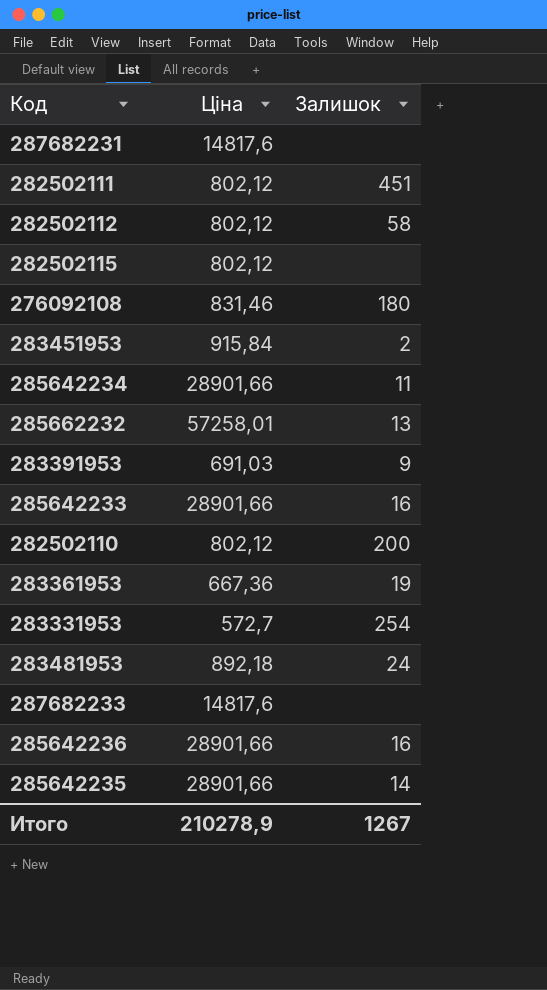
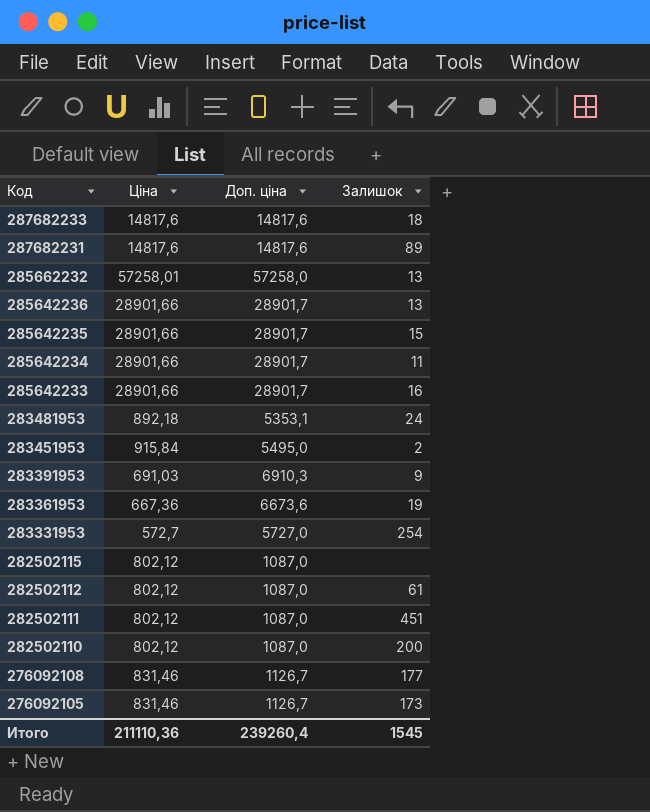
row order: none -> Код descending
column Доп. ціна | position: none -> 3
287682233 | Залишок: none -> 18
287682231 | Залишок: none -> 89
285642236 | Залишок: 16 -> 13
285642235 | Залишок: 14 -> 15
282502112 | Залишок: 58 -> 61
276092108 | Залишок: 180 -> 177
row 276092105: none -> 831,46 | 1126,7 | 173
Итого | Ціна: 210278,9 -> 211110,36
Итого | Залишок: 1267 -> 1545

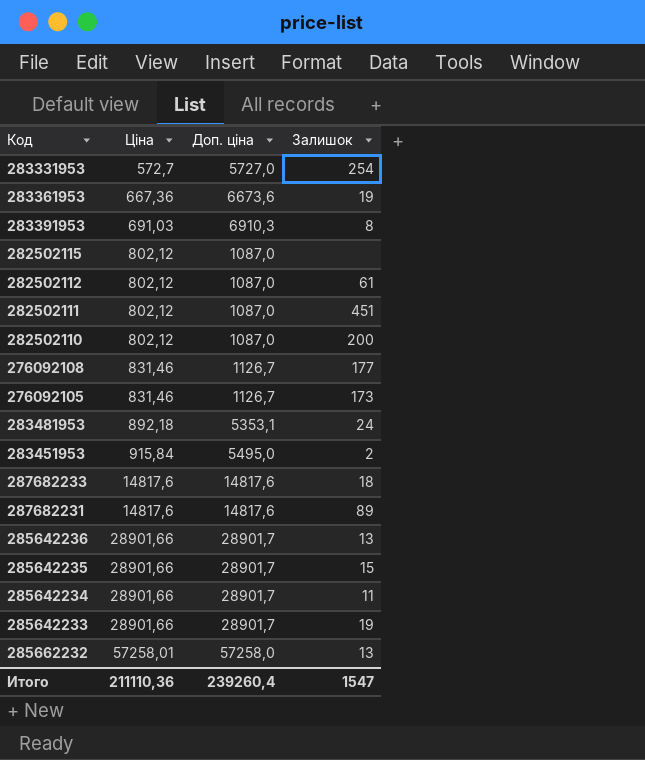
row order: Код descending -> Ціна ascending
283391953 | Залишок: 9 -> 8
285642233 | Залишок: 16 -> 19
Итого | Залишок: 1545 -> 1547

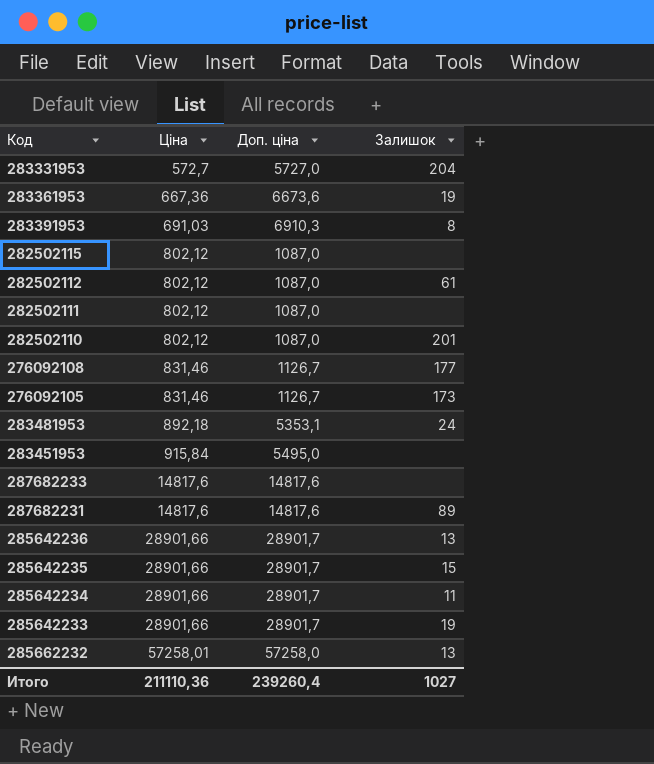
283331953 | Залишок: 254 -> 204
282502111 | Залишок: 451 -> none
282502110 | Залишок: 200 -> 201
283451953 | Залишок: 2 -> none
287682233 | Залишок: 18 -> none
Итого | Залишок: 1547 -> 1027

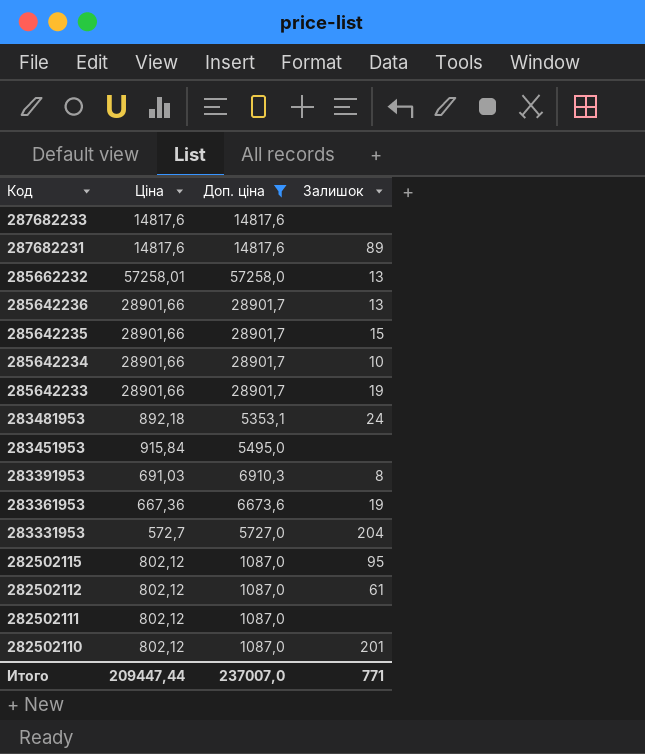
filter: none -> Доп. ціна != 1126,7
row order: Ціна ascending -> Код descending
285642234 | Залишок: 11 -> 10
282502115 | Залишок: none -> 95
Итого | Ціна: 211110,36 -> 209447,44
Итого | Доп. ціна: 239260,4 -> 237007,0
Итого | Залишок: 1027 -> 771

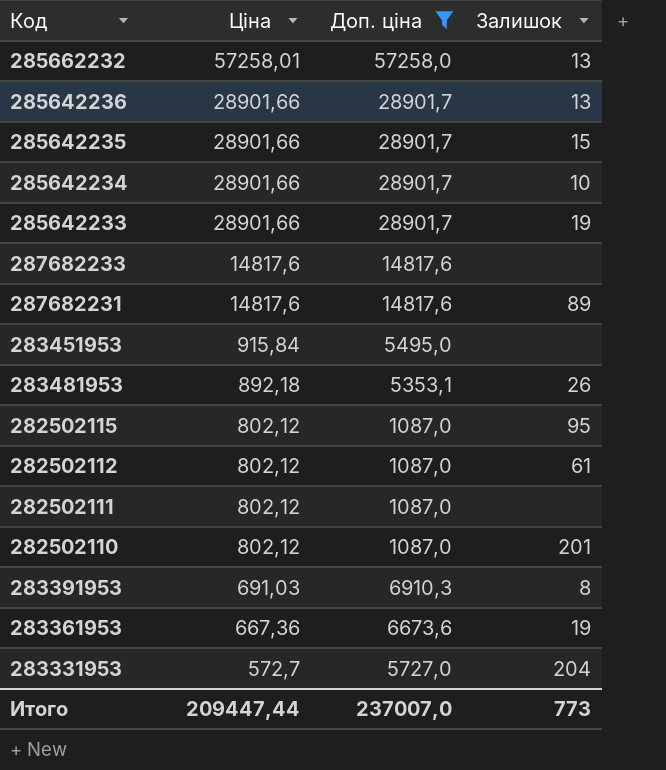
row order: Код descending -> Ціна descending
283481953 | Залишок: 24 -> 26
Итого | Залишок: 771 -> 773

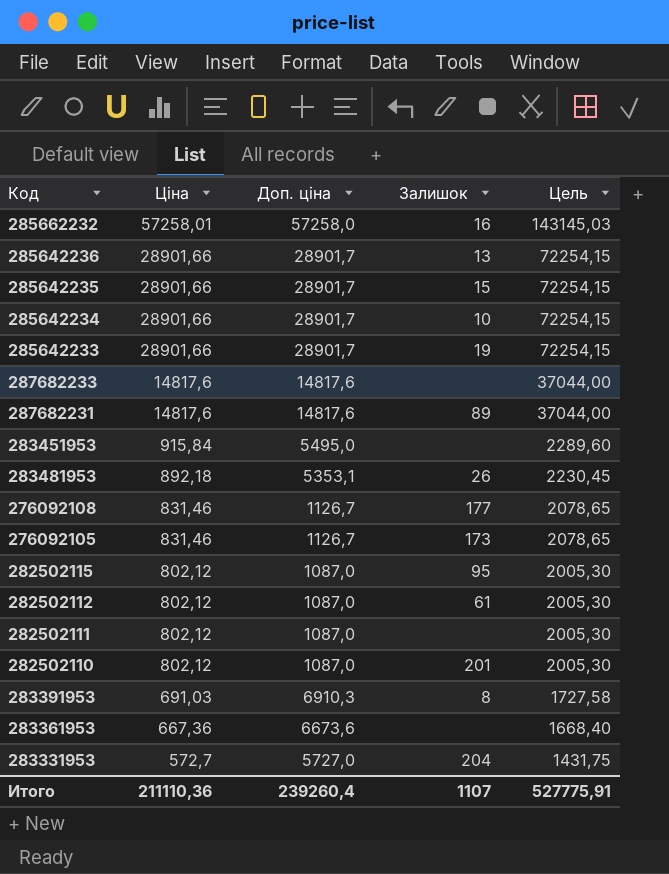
filter: Доп. ціна != 1126,7 -> none
column Цель | formula: none -> [Ціна] * 2,5
285662232 | Залишок: 13 -> 16
283361953 | Залишок: 19 -> none
Итого | Ціна: 209447,44 -> 211110,36
Итого | Доп. ціна: 237007,0 -> 239260,4
Итого | Залишок: 773 -> 1107

